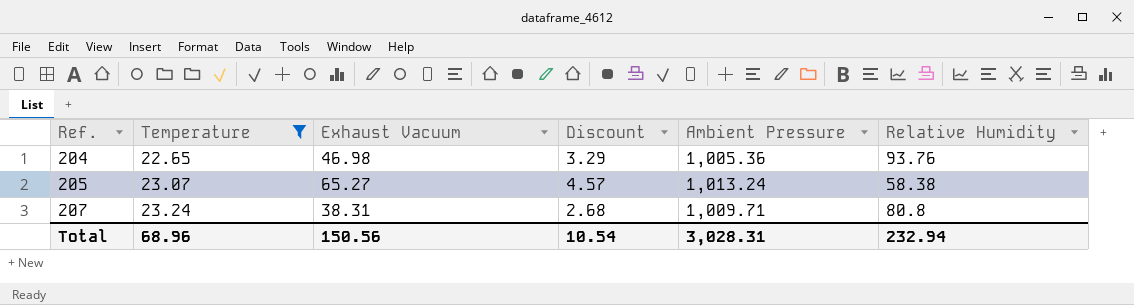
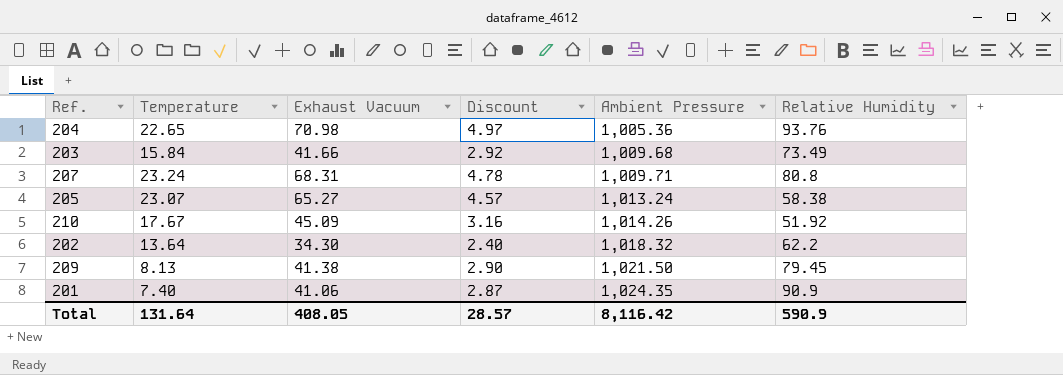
filter: Temperature >= 22.65 -> none
row order: Ref. ascending -> Ambient Pressure ascending
204 | Exhaust Vacuum: 46.98 -> 70.98
204 | Discount: 3.29 -> 4.97
207 | Exhaust Vacuum: 38.31 -> 68.31
207 | Discount: 2.68 -> 4.78
Total | Temperature: 68.96 -> 131.64
Total | Exhaust Vacuum: 150.56 -> 408.05
Total | Discount: 10.54 -> 28.57
Total | Ambient Pressure: 3,028.31 -> 8,116.42
Total | Relative Humidity: 232.94 -> 590.9

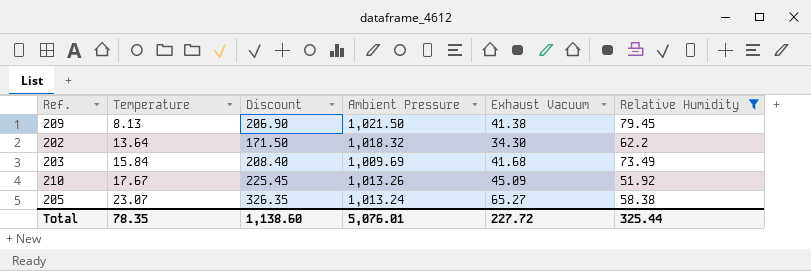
filter: none -> Relative Humidity <= 79.45
row order: Ambient Pressure ascending -> Temperature ascending
column Discount | formula: [Exhaust Vacuum] * 0.07 -> [Exhaust Vacuum] * 5
column Exhaust Vacuum | position: 3 -> 5
203 | Ambient Pressure: 1,009.68 -> 1,009.69
203 | Exhaust Vacuum: 41.66 -> 41.68
210 | Ambient Pressure: 1,014.26 -> 1,013.26
Total | Temperature: 131.64 -> 78.35
Total | Discount: 28.57 -> 1,138.60
Total | Ambient Pressure: 8,116.42 -> 5,076.01
Total | Exhaust Vacuum: 408.05 -> 227.72
Total | Relative Humidity: 590.9 -> 325.44

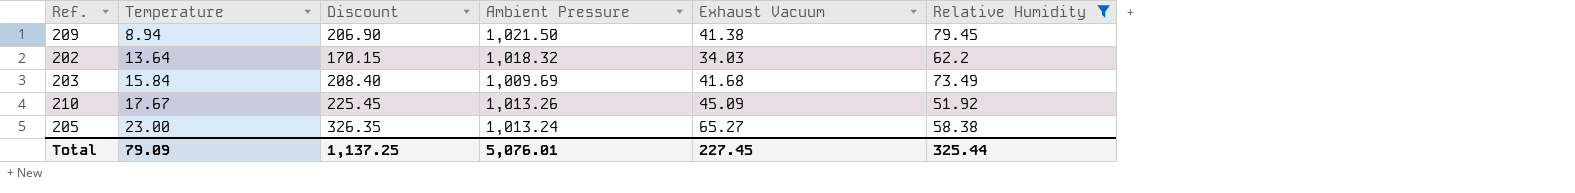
209 | Temperature: 8.13 -> 8.94
202 | Discount: 171.50 -> 170.15
202 | Exhaust Vacuum: 34.30 -> 34.03
205 | Temperature: 23.07 -> 23.00
Total | Temperature: 78.35 -> 79.09
Total | Discount: 1,138.60 -> 1,137.25
Total | Exhaust Vacuum: 227.72 -> 227.45

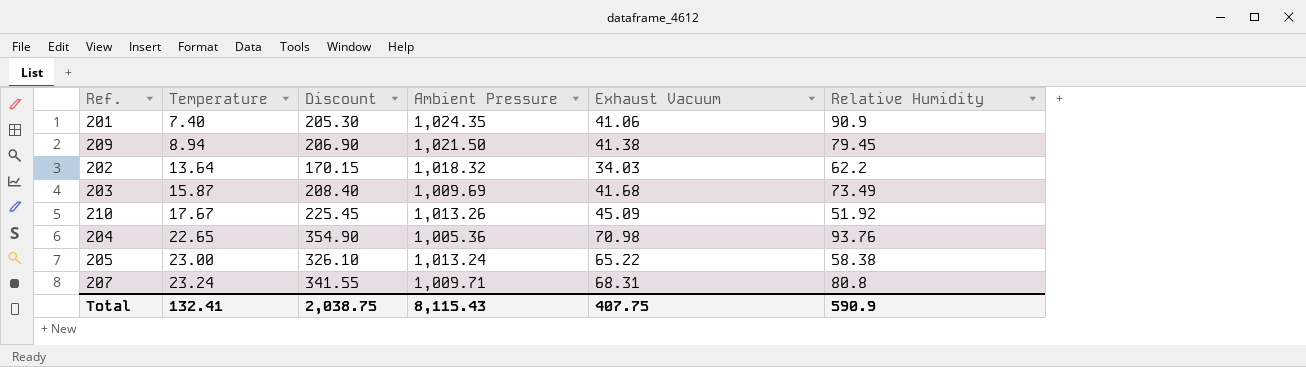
filter: Relative Humidity <= 79.45 -> none
203 | Temperature: 15.84 -> 15.87
205 | Discount: 326.35 -> 326.10
205 | Exhaust Vacuum: 65.27 -> 65.22
Total | Temperature: 79.09 -> 132.41
Total | Discount: 1,137.25 -> 2,038.75
Total | Ambient Pressure: 5,076.01 -> 8,115.43
Total | Exhaust Vacuum: 227.45 -> 407.75
Total | Relative Humidity: 325.44 -> 590.9

